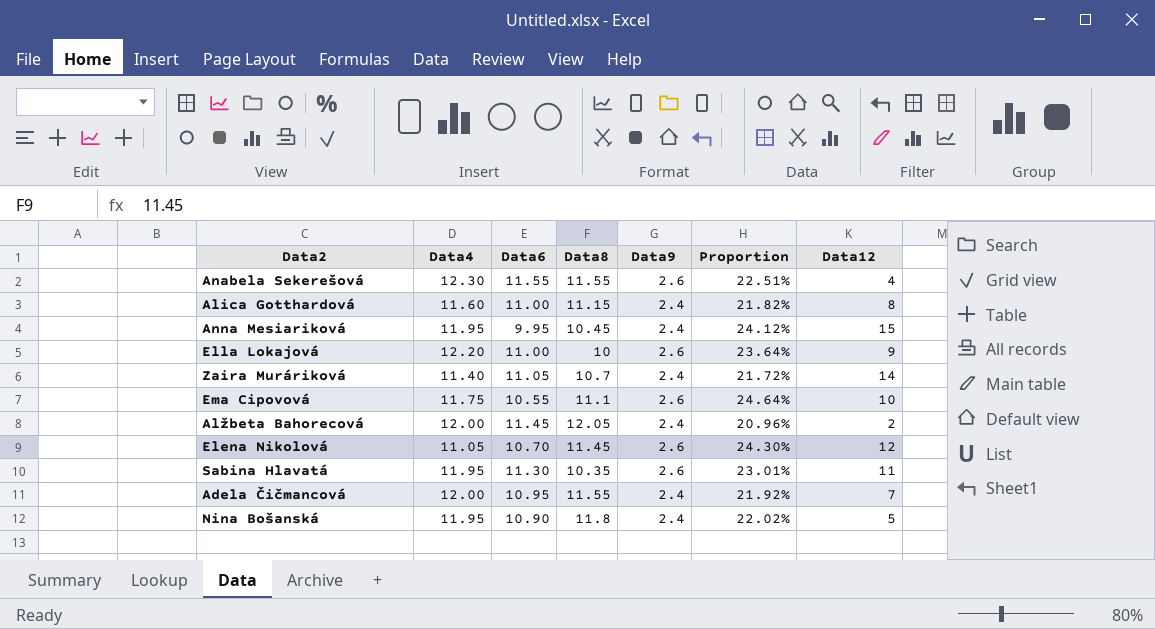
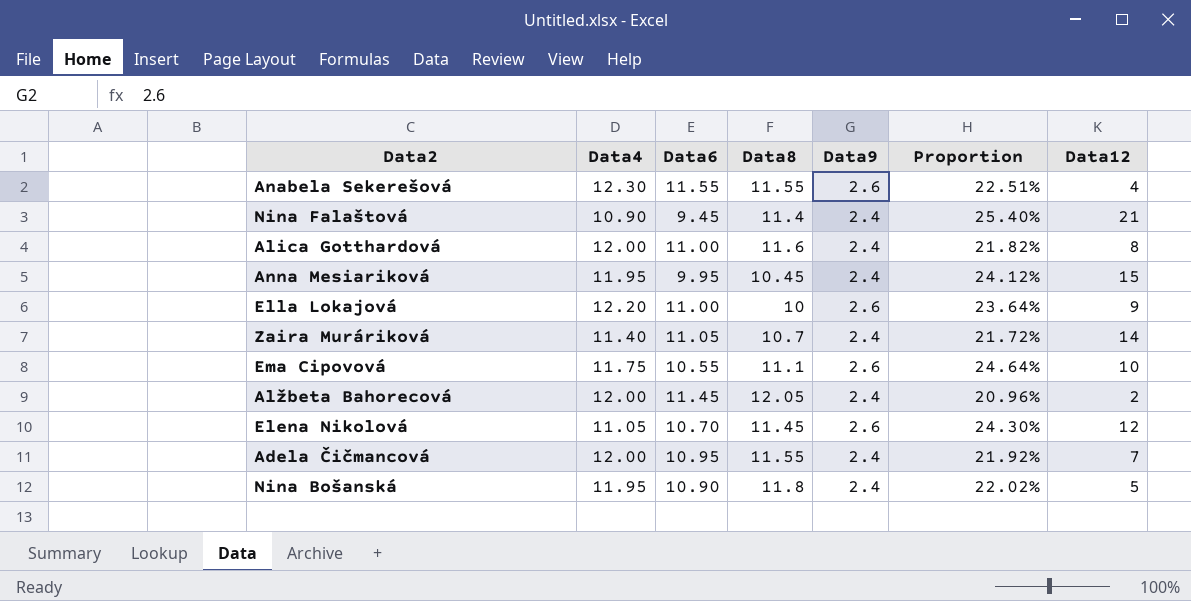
row Sabina Hlavatá: 11.95 | 11.30 | 10.35 | 2.6 | 23.01% | 11 -> none
row Nina Falaštová: none -> 10.90 | 9.45 | 11.4 | 2.4 | 25.40% | 21
Alica Gotthardová | Data4: 11.60 -> 12.00
Alica Gotthardová | Data8: 11.15 -> 11.6

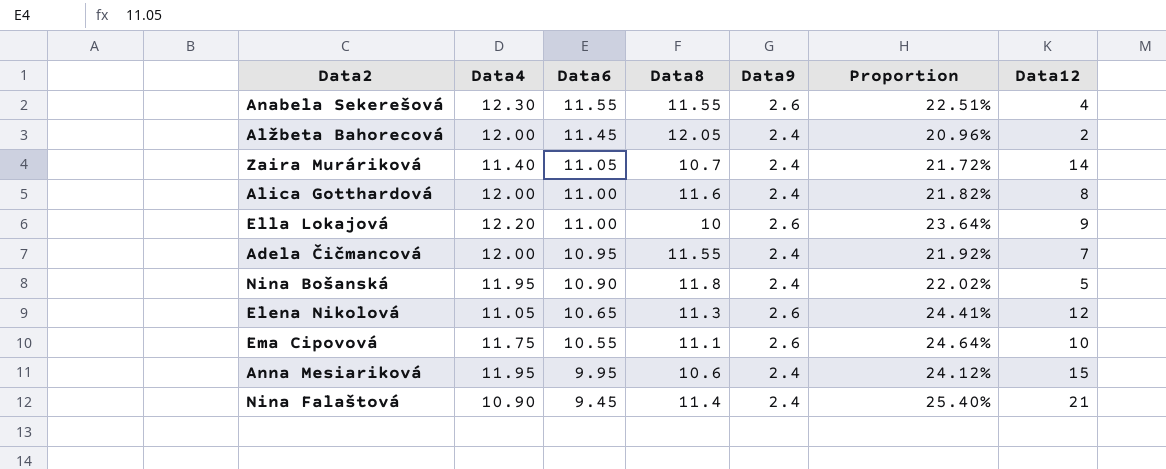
row order: none -> Data6 descending
Elena Nikolová | Data6: 10.70 -> 10.65
Elena Nikolová | Data8: 11.45 -> 11.3
Elena Nikolová | Proportion: 24.30% -> 24.41%
Anna Mesiariková | Data8: 10.45 -> 10.6

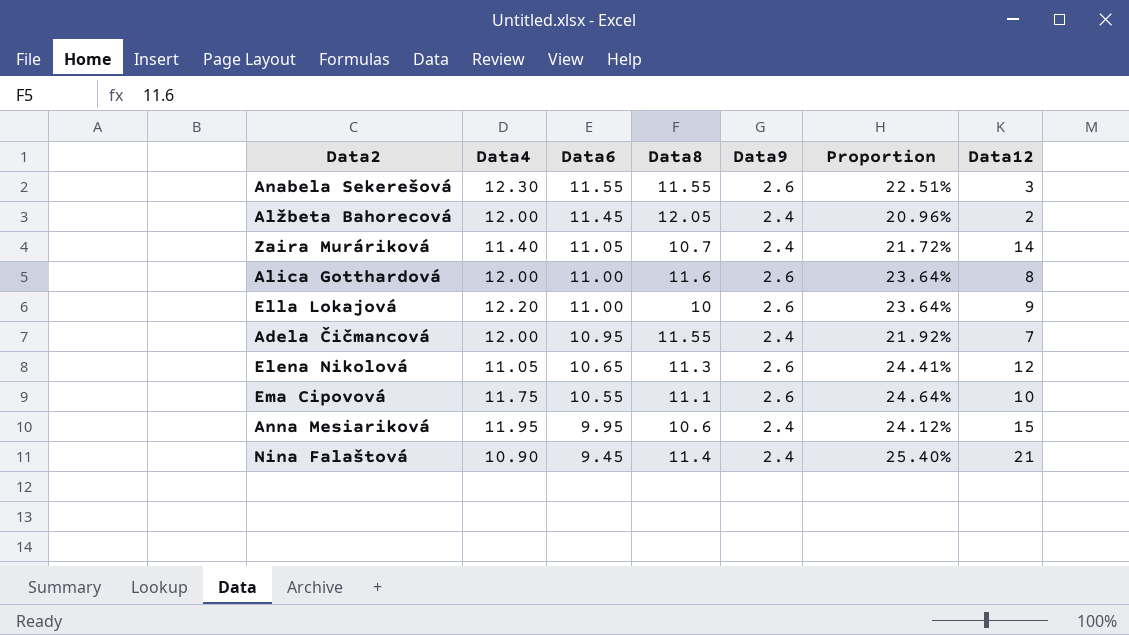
row Nina Bošanská: 11.95 | 10.90 | 11.8 | 2.4 | 22.02% | 5 -> none
Anabela Sekerešová | Data12: 4 -> 3
Alica Gotthardová | Data9: 2.4 -> 2.6
Alica Gotthardová | Proportion: 21.82% -> 23.64%

